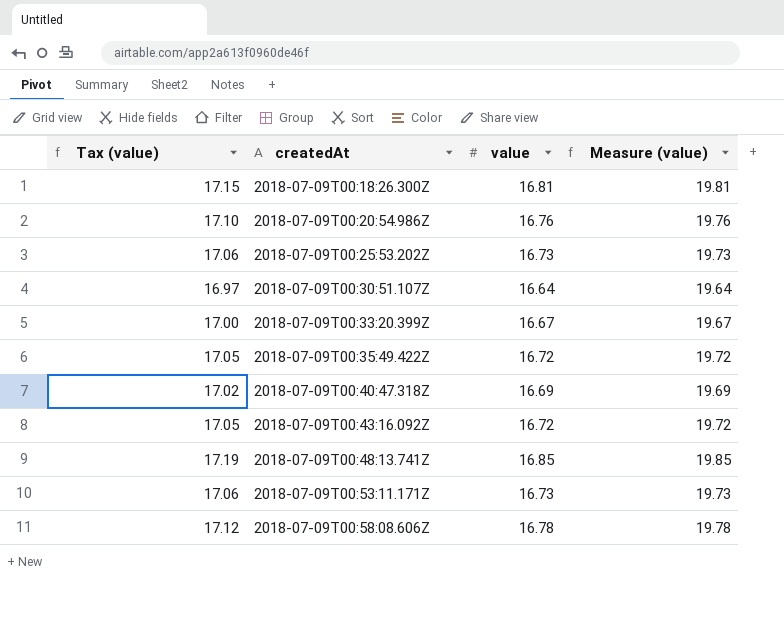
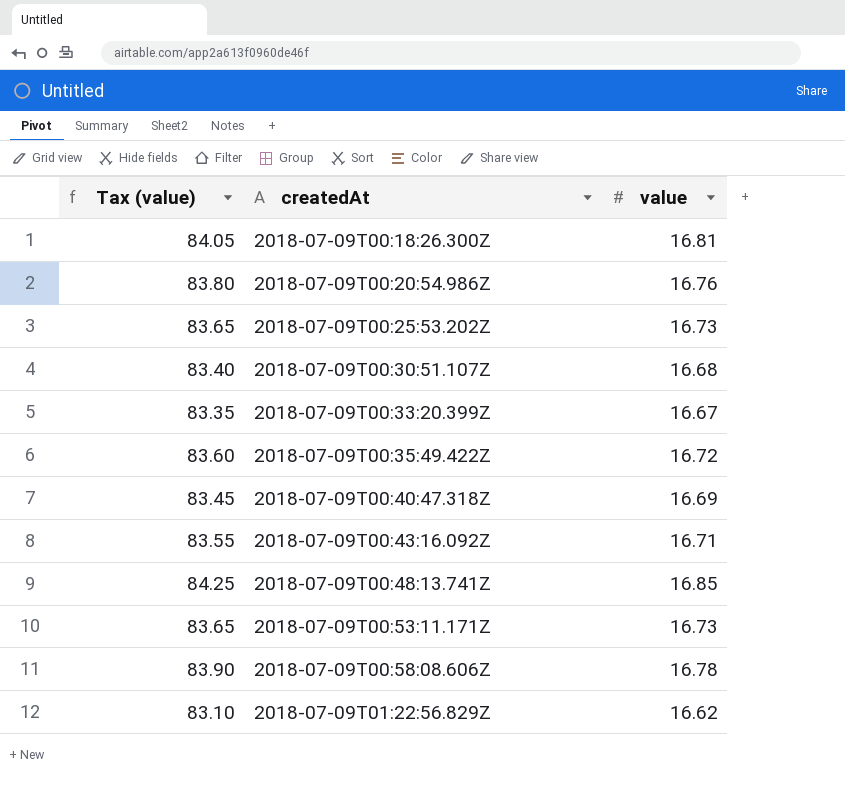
column Measure (value) | formula: [value] + 3 -> none
column Tax (value) | formula: [value] * 1.02 -> [value] * 5
2018-07-09T00:30:51.107Z | value: 16.64 -> 16.68
2018-07-09T00:43:16.092Z | value: 16.72 -> 16.71
row 2018-07-09T01:22:56.829Z: none -> 83.10 | 16.62

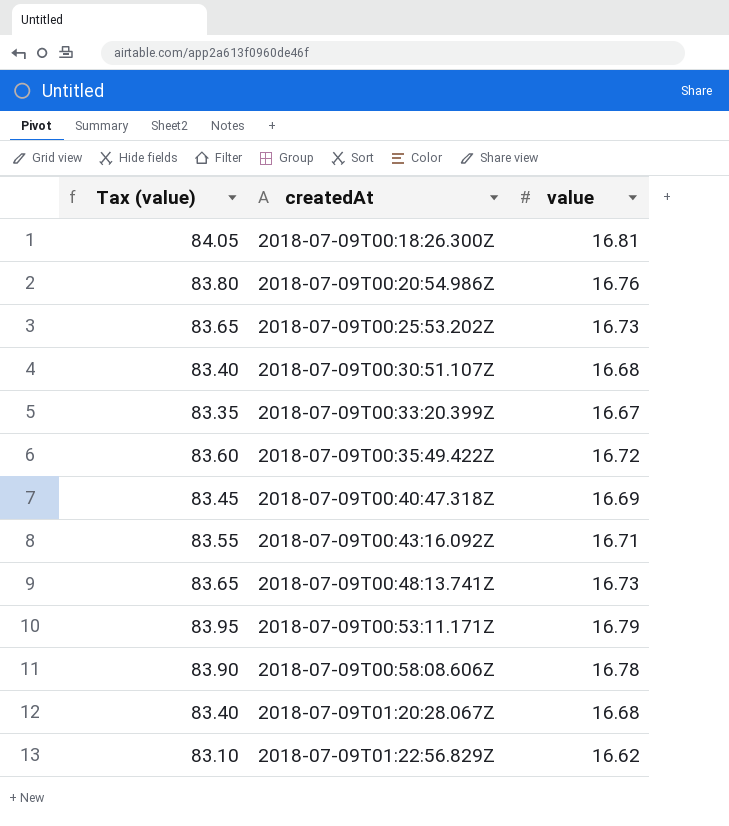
2018-07-09T00:48:13.741Z | Tax (value): 84.25 -> 83.65
2018-07-09T00:48:13.741Z | value: 16.85 -> 16.73
2018-07-09T00:53:11.171Z | Tax (value): 83.65 -> 83.95
2018-07-09T00:53:11.171Z | value: 16.73 -> 16.79
row 2018-07-09T01:20:28.067Z: none -> 83.40 | 16.68

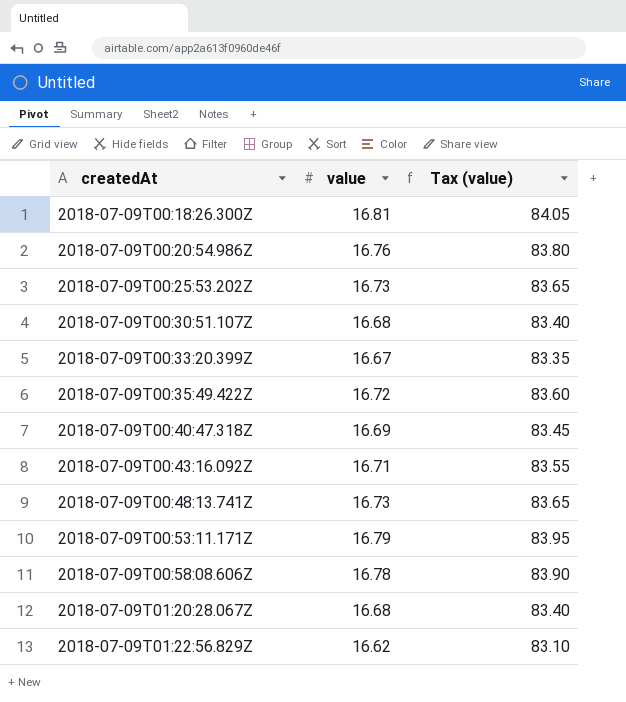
column Tax (value) | position: 1 -> 3

